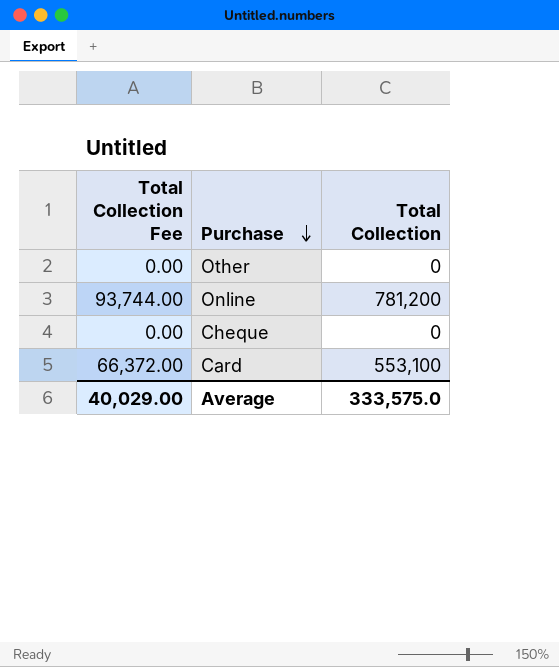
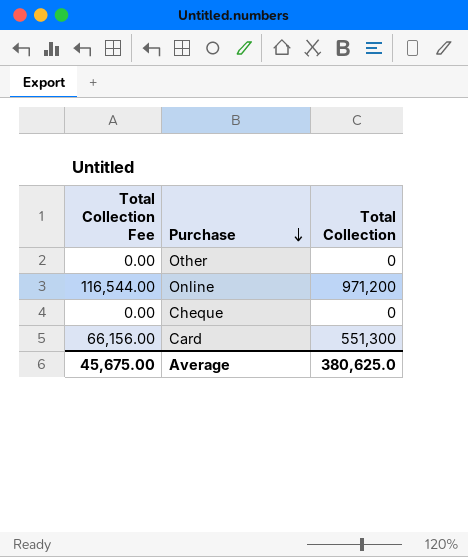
Online | Total Collection Fee: 93,744.00 -> 116,544.00
Online | Total Collection: 781,200 -> 971,200
Card | Total Collection Fee: 66,372.00 -> 66,156.00
Card | Total Collection: 553,100 -> 551,300
Average | Total Collection Fee: 40,029.00 -> 45,675.00
Average | Total Collection: 333,575.0 -> 380,625.0

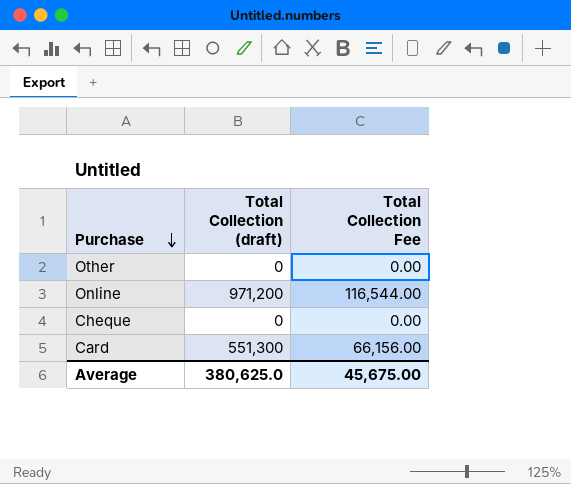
column name: Total Collection -> Total Collection (draft)
column Total Collection Fee | position: 1 -> 3

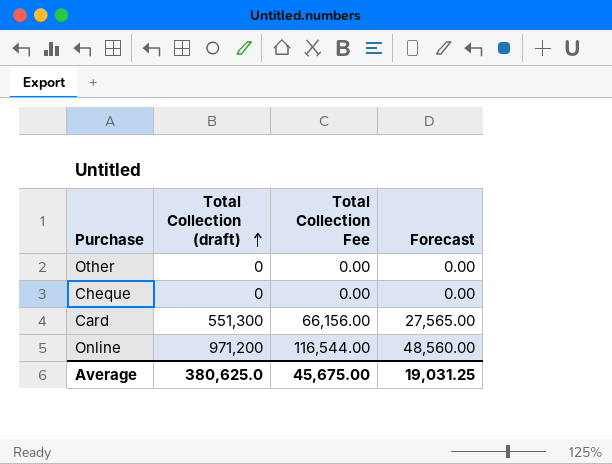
row order: Purchase descending -> Total Collection (draft) ascending
column Forecast | formula: none -> [Total Collection (draft)] * 0.05

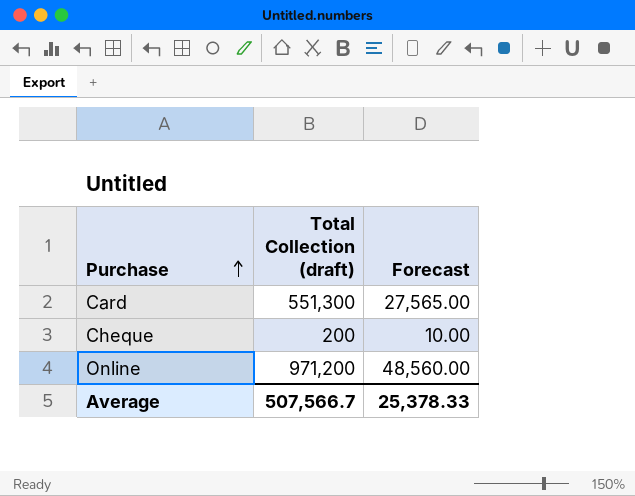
row order: Total Collection (draft) ascending -> Purchase ascending
column Total Collection Fee | formula: [Total Collection (draft)] * 0.12 -> none
row Other: 0 | 0.00 | 0.00 -> none
Cheque | Total Collection (draft): 0 -> 200
Cheque | Forecast: 0.00 -> 10.00
Average | Total Collection (draft): 380,625.0 -> 507,566.7
Average | Forecast: 19,031.25 -> 25,378.33

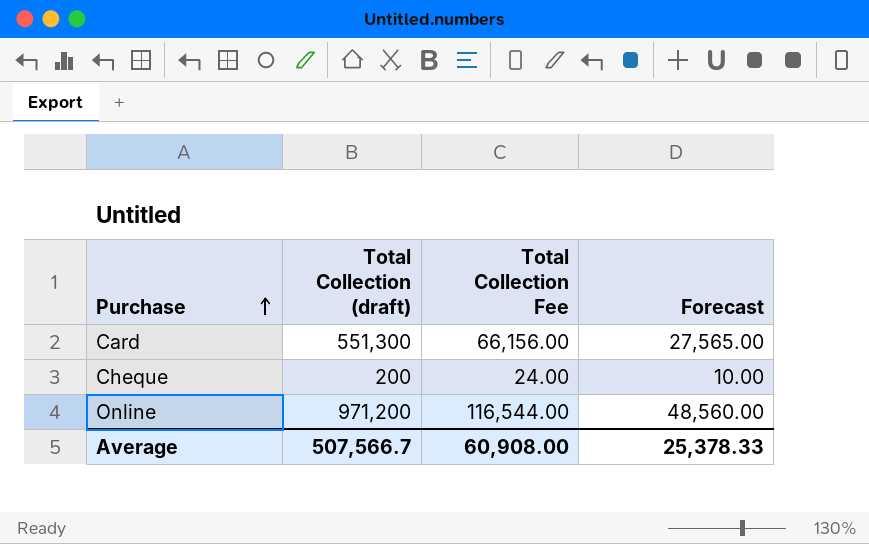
column Total Collection Fee | formula: none -> [Total Collection (draft)] * 0.12

